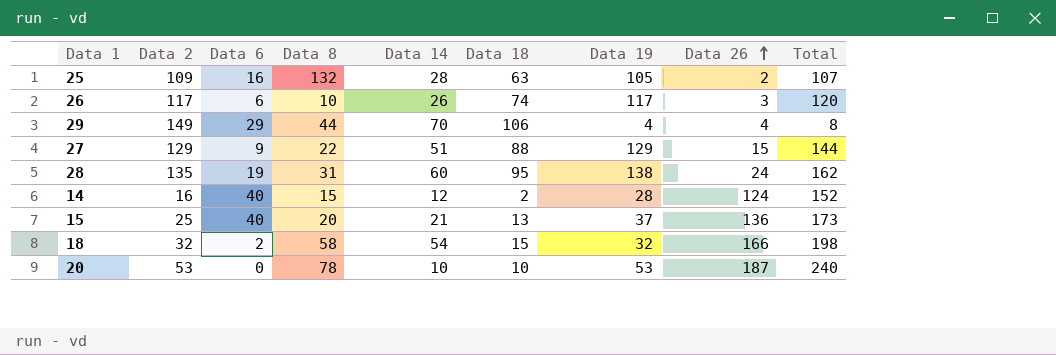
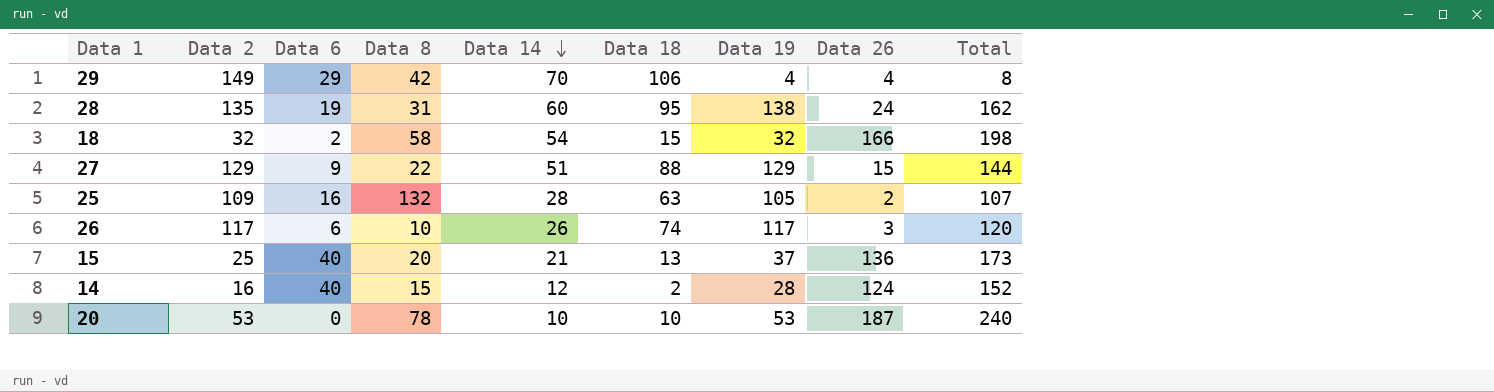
row order: Data 26 ascending -> Data 14 descending
29 | Data 8: 44 -> 42

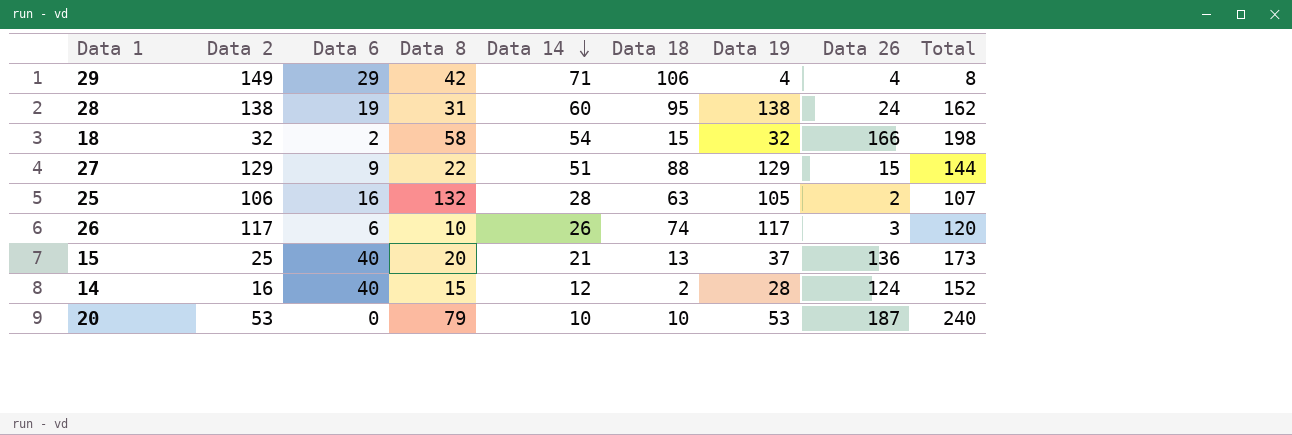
29 | Data 14: 70 -> 71
28 | Data 2: 135 -> 138
25 | Data 2: 109 -> 106
20 | Data 8: 78 -> 79

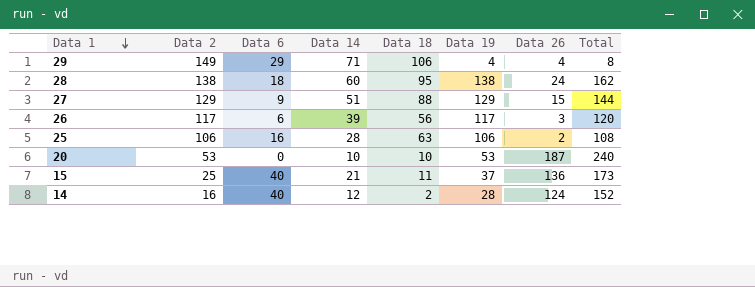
row order: Data 14 descending -> Data 1 descending
column Data 8 | position: 4 -> none
row 18: 32 | 2 | 58 | 54 | 15 | 32 | 166 | 198 -> none
28 | Data 6: 19 -> 18
26 | Data 14: 26 -> 39
26 | Data 18: 74 -> 56
25 | Data 19: 105 -> 106
25 | Total: 107 -> 108
15 | Data 18: 13 -> 11

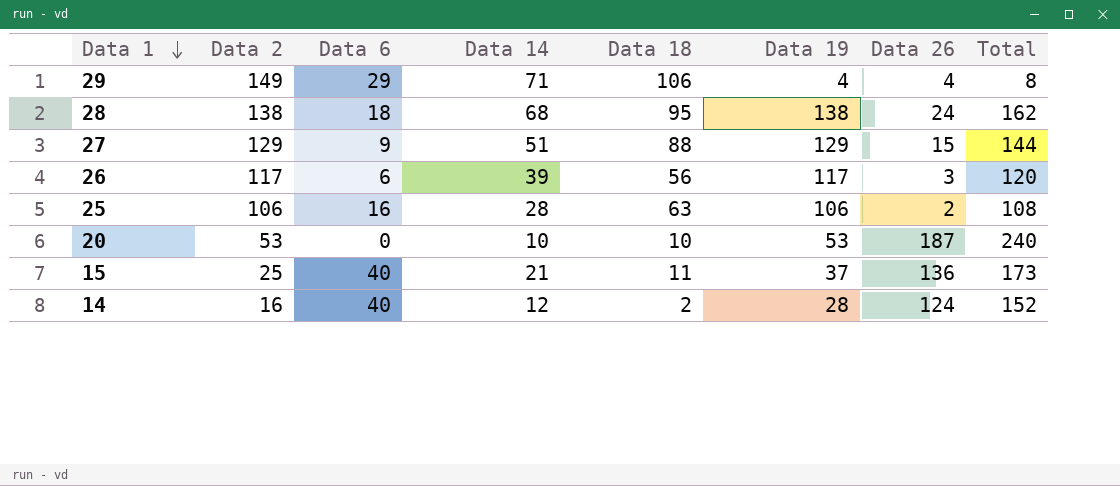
28 | Data 14: 60 -> 68

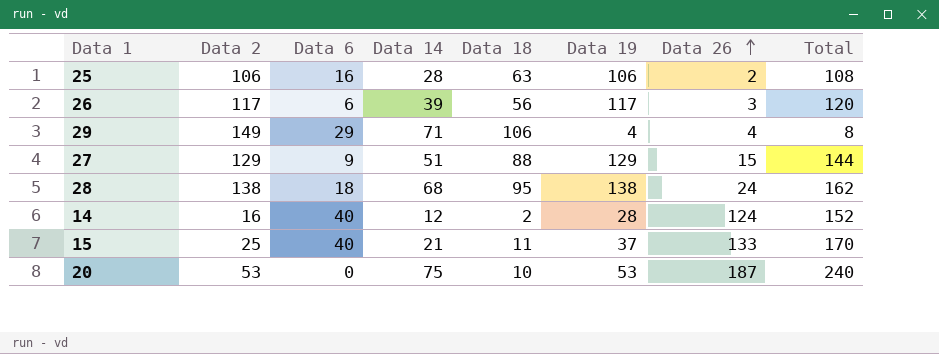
row order: Data 1 descending -> Data 26 ascending
15 | Data 26: 136 -> 133
15 | Total: 173 -> 170
20 | Data 14: 10 -> 75

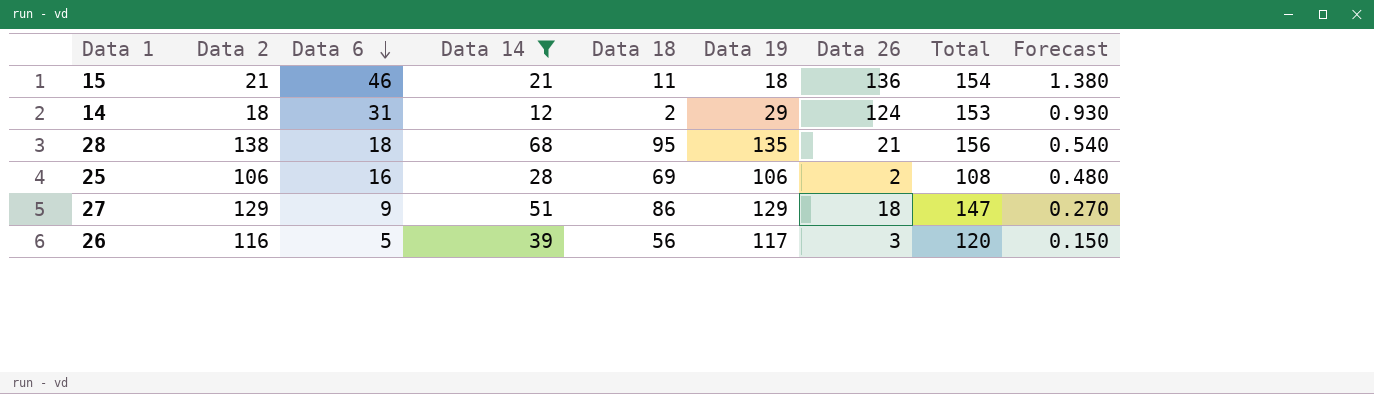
filter: none -> Data 14 <= 68
row order: Data 26 ascending -> Data 6 descending
column Forecast | formula: none -> [Data 6] * 0.03
15 | Data 2: 25 -> 21
15 | Data 6: 40 -> 46
15 | Data 19: 37 -> 18
15 | Data 26: 133 -> 136
15 | Total: 170 -> 154
14 | Data 2: 16 -> 18
14 | Data 6: 40 -> 31
14 | Data 19: 28 -> 29
14 | Total: 152 -> 153
28 | Data 19: 138 -> 135
28 | Data 26: 24 -> 21
28 | Total: 162 -> 156
25 | Data 18: 63 -> 69
27 | Data 18: 88 -> 86
27 | Data 26: 15 -> 18
27 | Total: 144 -> 147
26 | Data 2: 117 -> 116
26 | Data 6: 6 -> 5

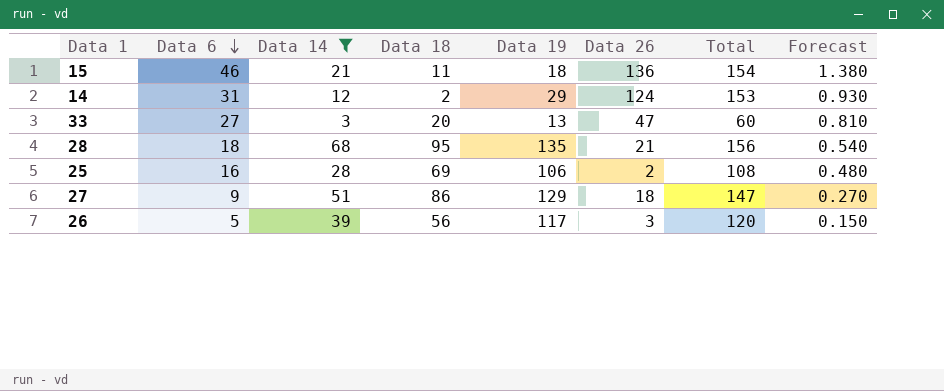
column Data 2 | position: 2 -> none
row 33: none -> 27 | 3 | 20 | 13 | 47 | 60 | 0.810

